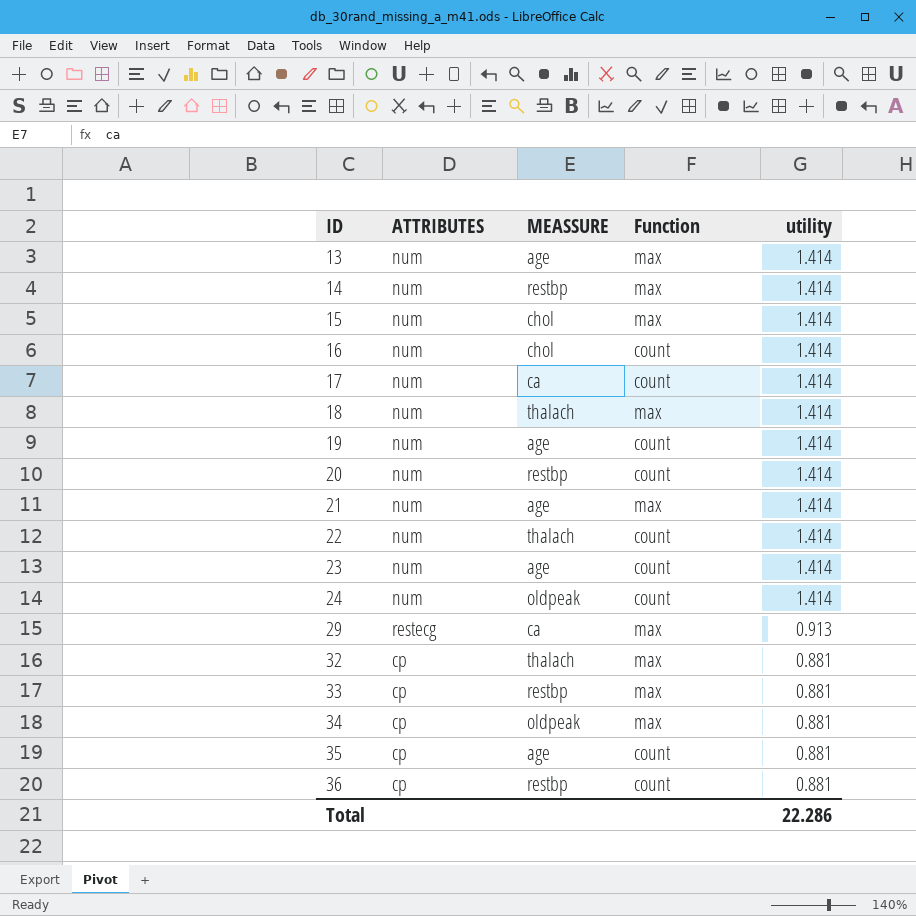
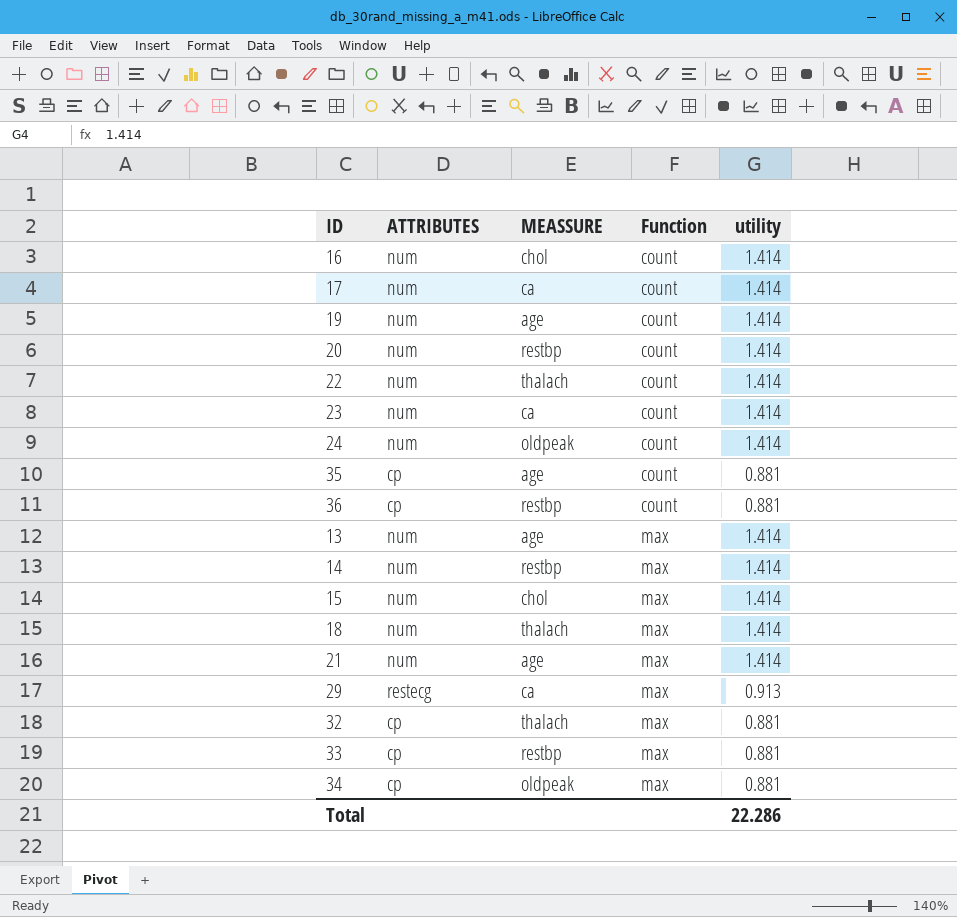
row order: ID ascending -> Function ascending
23 | MEASSURE: age -> ca

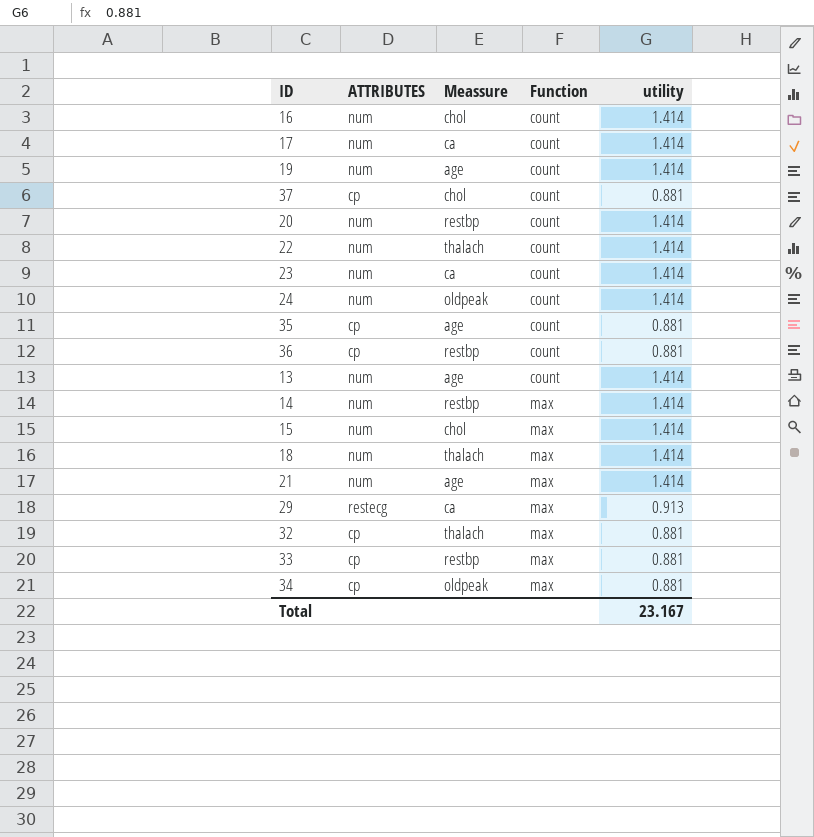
column name: MEASSURE -> Meassure
row 37: none -> cp | chol | count | 0.881
13 | Function: max -> count
Total | utility: 22.286 -> 23.167

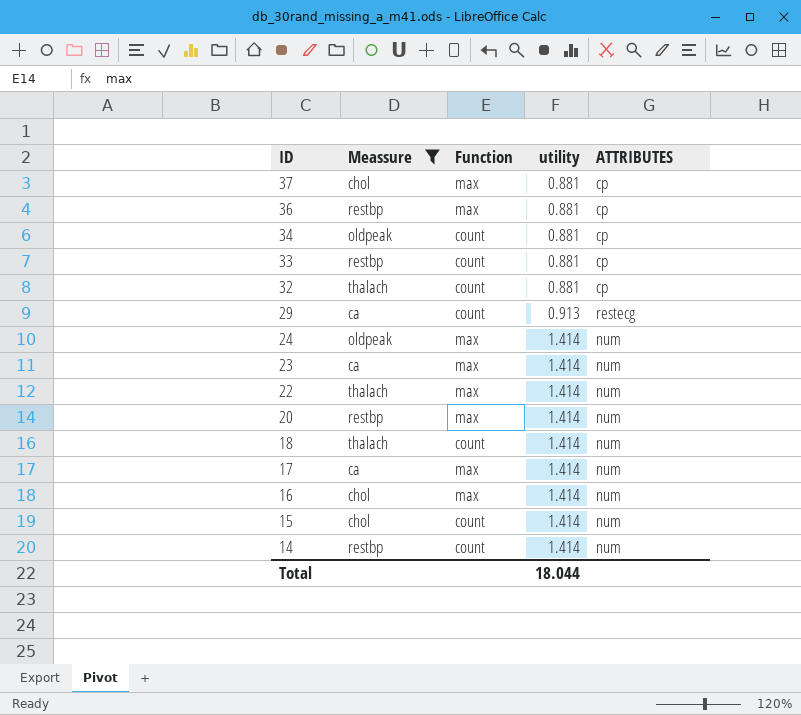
filter: none -> Meassure != age
row order: Function ascending -> ID descending
column ATTRIBUTES | position: 2 -> 5
37 | Function: count -> max
36 | Function: count -> max
34 | Function: max -> count
33 | Function: max -> count
32 | Function: max -> count
29 | Function: max -> count
24 | Function: count -> max
23 | Function: count -> max
22 | Function: count -> max
20 | Function: count -> max
18 | Function: max -> count
17 | Function: count -> max
16 | Function: count -> max
15 | Function: max -> count
14 | Function: max -> count
Total | utility: 23.167 -> 18.044

